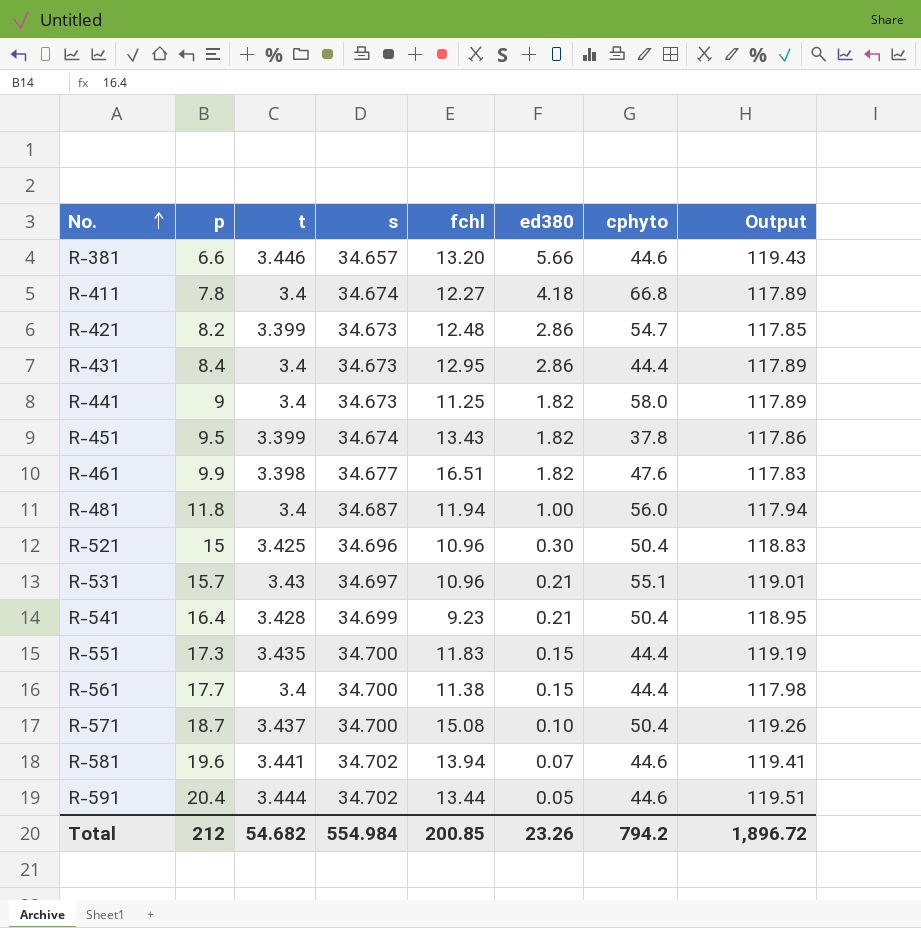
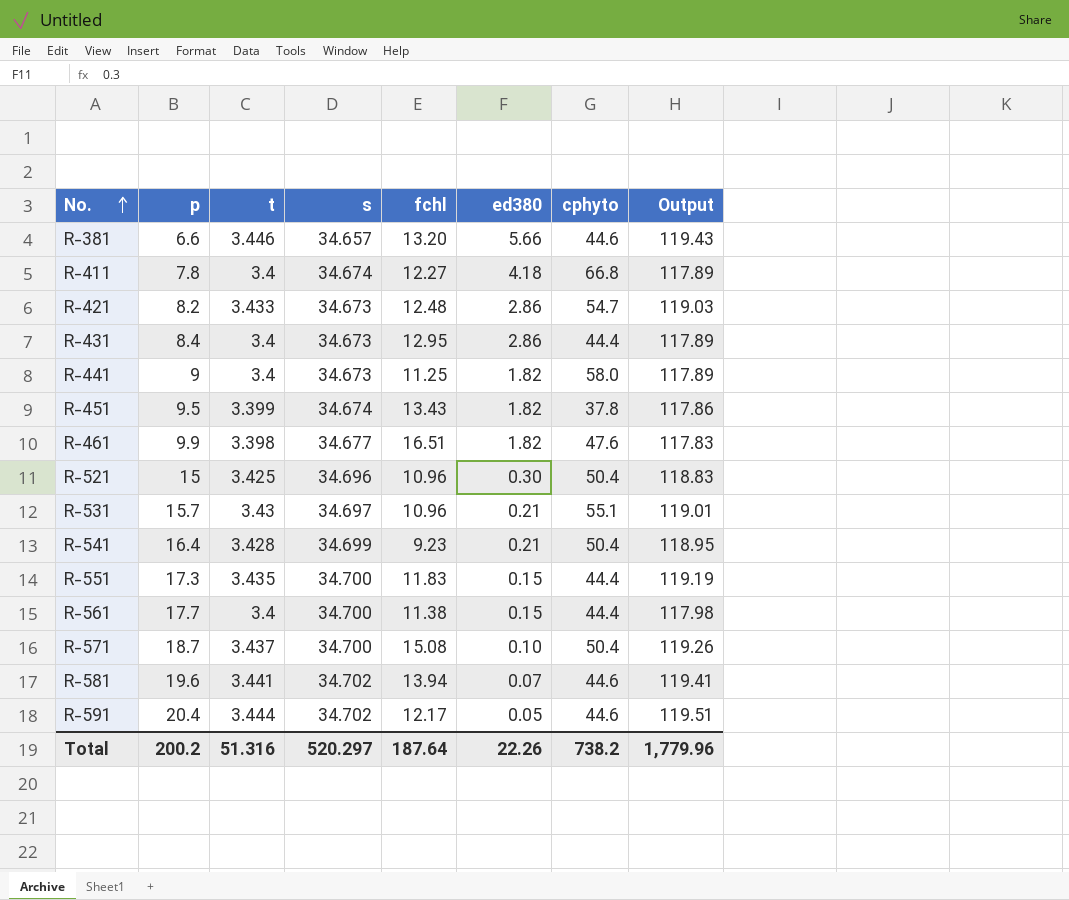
row R-481: 11.8 | 3.4 | 34.687 | 11.94 | 1.00 | 56.0 | 117.94 -> none
R-421 | t: 3.399 -> 3.433
R-421 | Output: 117.85 -> 119.03
R-591 | fchl: 13.44 -> 12.17
Total | p: 212 -> 200.2
Total | t: 54.682 -> 51.316
Total | s: 554.984 -> 520.297
Total | fchl: 200.85 -> 187.64
Total | ed380: 23.26 -> 22.26
Total | cphyto: 794.2 -> 738.2
Total | Output: 1,896.72 -> 1,779.96

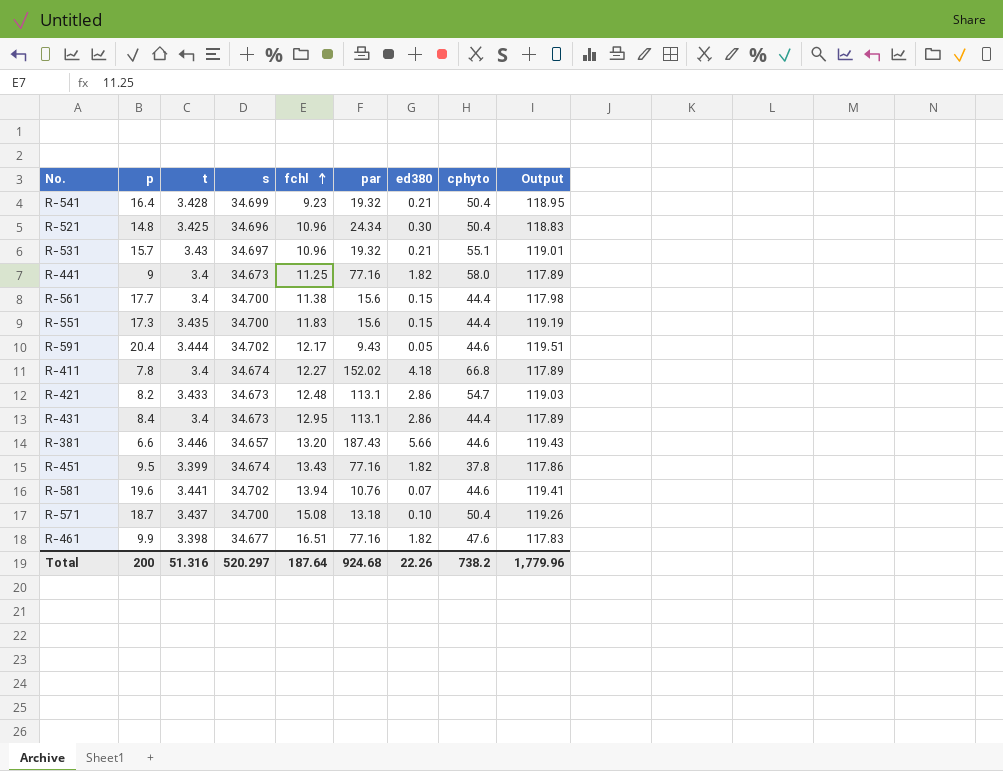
row order: No. ascending -> fchl ascending
column par | position: none -> 6
R-521 | p: 15 -> 14.8
Total | p: 200.2 -> 200

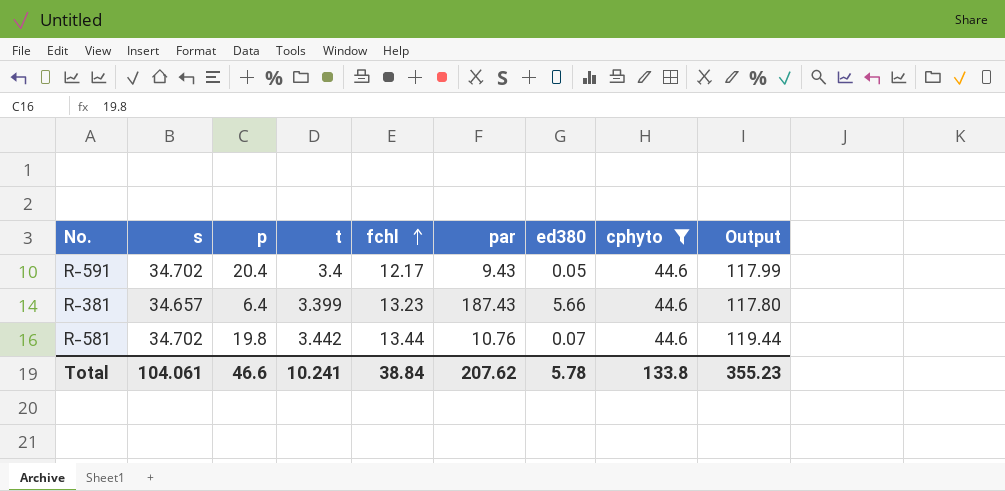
filter: none -> cphyto = 44.6
column s | position: 4 -> 2
R-591 | t: 3.444 -> 3.4
R-591 | Output: 119.51 -> 117.99
R-381 | p: 6.6 -> 6.4
R-381 | t: 3.446 -> 3.399
R-381 | fchl: 13.20 -> 13.23
R-381 | Output: 119.43 -> 117.80
R-581 | p: 19.6 -> 19.8
R-581 | t: 3.441 -> 3.442
R-581 | fchl: 13.94 -> 13.44
R-581 | Output: 119.41 -> 119.44
Total | s: 520.297 -> 104.061
Total | p: 200 -> 46.6
Total | t: 51.316 -> 10.241
Total | fchl: 187.64 -> 38.84
Total | par: 924.68 -> 207.62
Total | ed380: 22.26 -> 5.78
Total | cphyto: 738.2 -> 133.8
Total | Output: 1,779.96 -> 355.23

